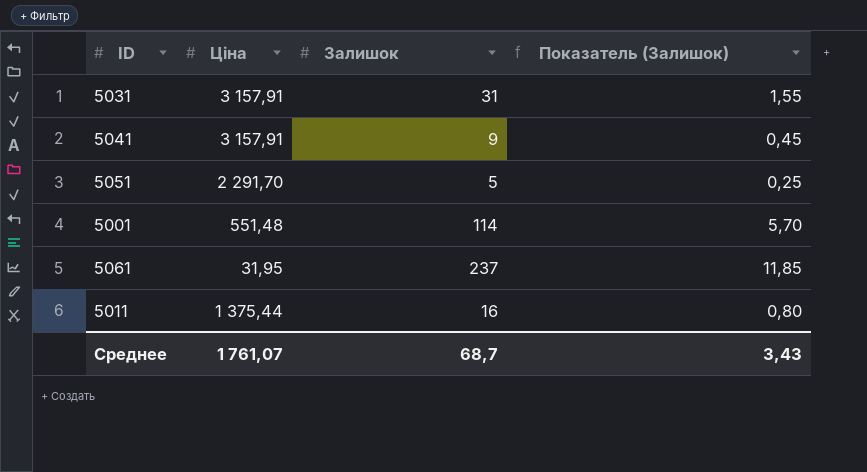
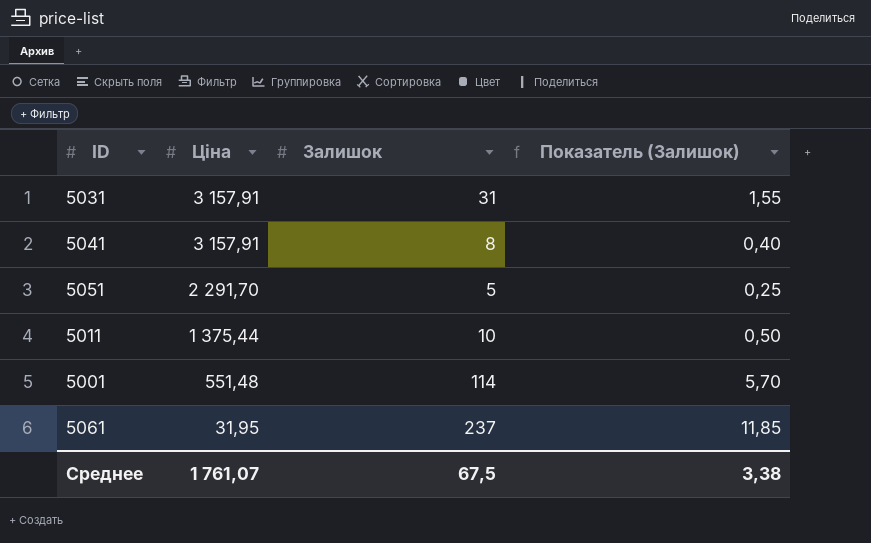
row order: none -> Ціна descending
5041 | Залишок: 9 -> 8
5041 | Показатель (Залишок): 0,45 -> 0,40
5011 | Залишок: 16 -> 10
5011 | Показатель (Залишок): 0,80 -> 0,50
Среднее | Залишок: 68,7 -> 67,5
Среднее | Показатель (Залишок): 3,43 -> 3,38

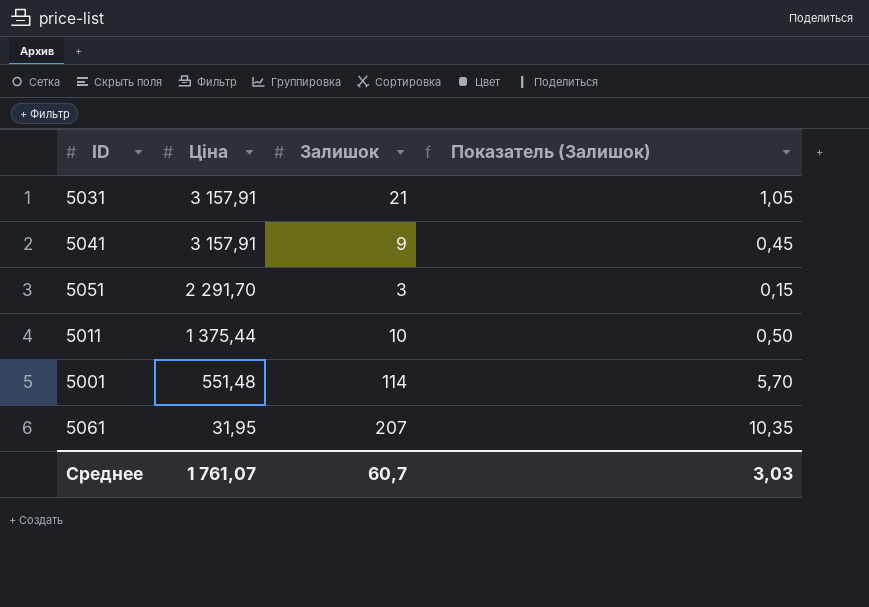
5031 | Залишок: 31 -> 21
5031 | Показатель (Залишок): 1,55 -> 1,05
5041 | Залишок: 8 -> 9
5041 | Показатель (Залишок): 0,40 -> 0,45
5051 | Залишок: 5 -> 3
5051 | Показатель (Залишок): 0,25 -> 0,15
5061 | Залишок: 237 -> 207
5061 | Показатель (Залишок): 11,85 -> 10,35
Среднее | Залишок: 67,5 -> 60,7
Среднее | Показатель (Залишок): 3,38 -> 3,03

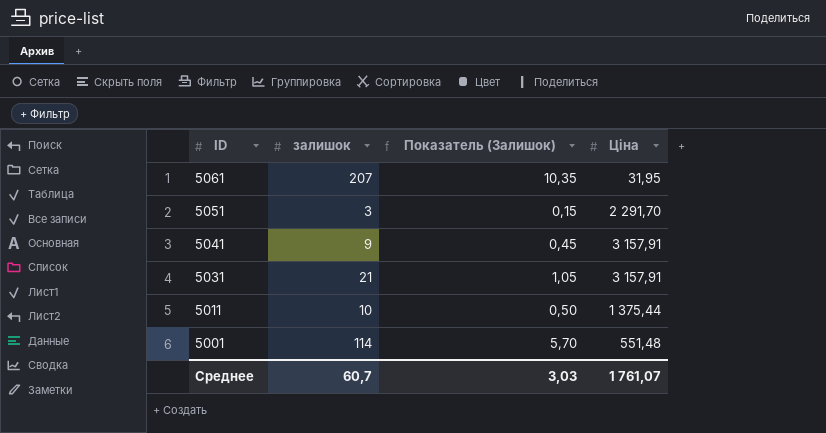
row order: Ціна descending -> ID descending
column name: Залишок -> залишок
column Ціна | position: 2 -> 4

